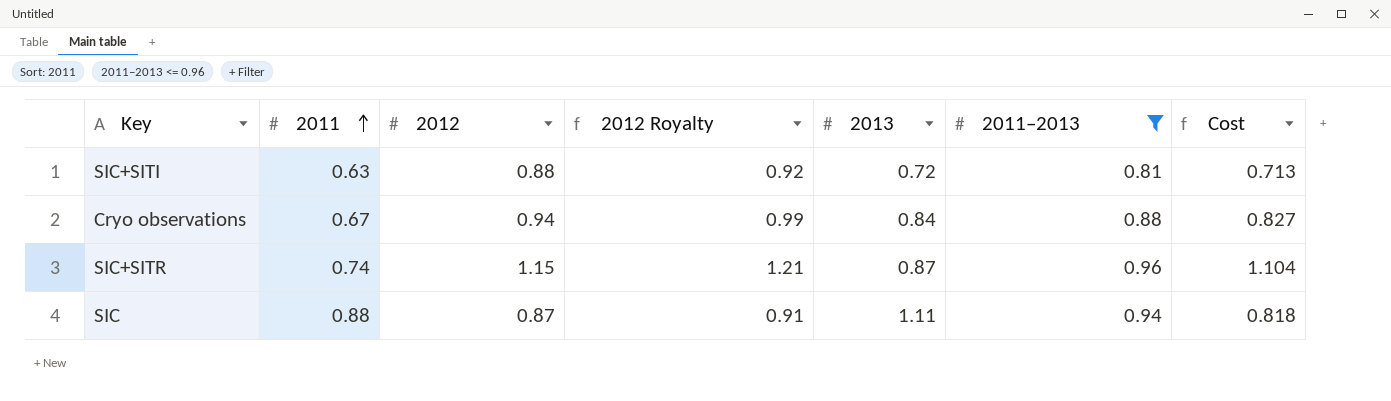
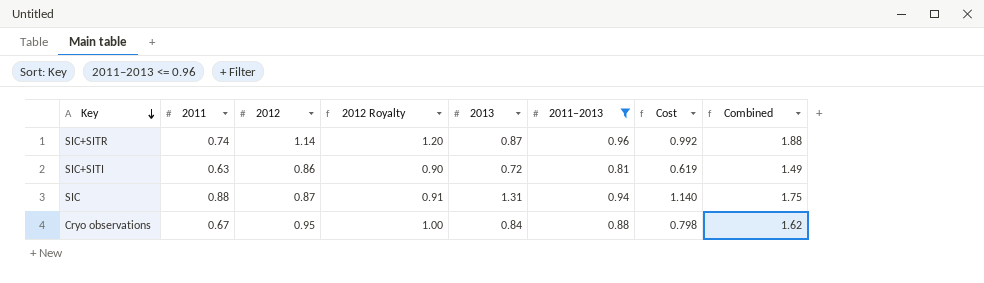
row order: 2011 ascending -> Key descending
column Cost | formula: [2012] * [2011–2013] -> [2012] * [2013]
column Combined | formula: none -> [2011] + [2012]
SIC+SITR | 2012: 1.15 -> 1.14
SIC+SITR | 2012 Royalty: 1.21 -> 1.20
SIC+SITI | 2012: 0.88 -> 0.86
SIC+SITI | 2012 Royalty: 0.92 -> 0.90
SIC | 2013: 1.11 -> 1.31
Cryo observations | 2012: 0.94 -> 0.95
Cryo observations | 2012 Royalty: 0.99 -> 1.00

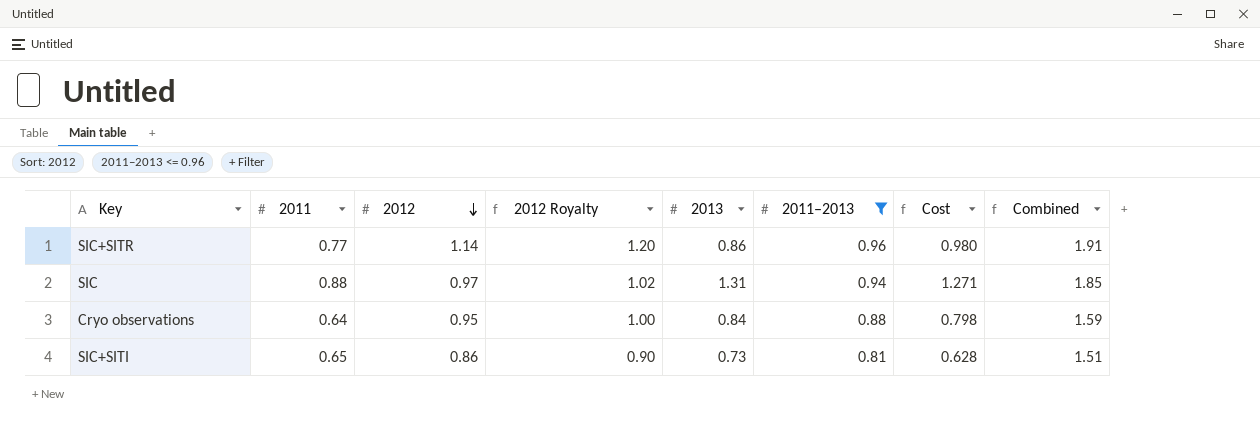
row order: Key descending -> 2012 descending
SIC+SITR | 2011: 0.74 -> 0.77
SIC+SITR | 2013: 0.87 -> 0.86
SIC+SITR | Cost: 0.992 -> 0.980
SIC+SITR | Combined: 1.88 -> 1.91
SIC | 2012: 0.87 -> 0.97
SIC | 2012 Royalty: 0.91 -> 1.02
SIC | Cost: 1.140 -> 1.271
SIC | Combined: 1.75 -> 1.85
Cryo observations | 2011: 0.67 -> 0.64
Cryo observations | Combined: 1.62 -> 1.59
SIC+SITI | 2011: 0.63 -> 0.65
SIC+SITI | 2013: 0.72 -> 0.73
SIC+SITI | Cost: 0.619 -> 0.628
SIC+SITI | Combined: 1.49 -> 1.51

